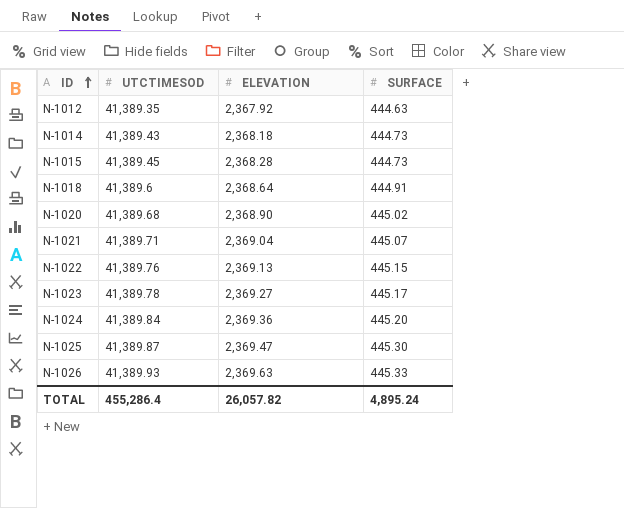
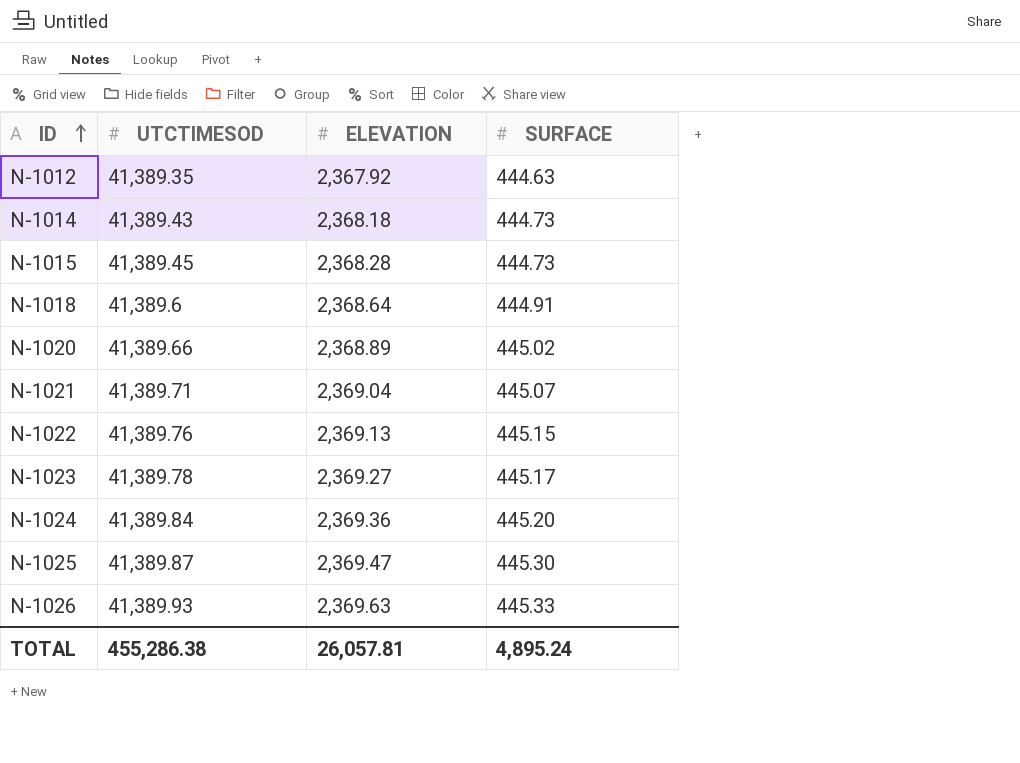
N-1020 | UTCTIMESOD: 41,389.68 -> 41,389.66
N-1020 | ELEVATION: 2,368.90 -> 2,368.89
TOTAL | UTCTIMESOD: 455,286.4 -> 455,286.38
TOTAL | ELEVATION: 26,057.82 -> 26,057.81

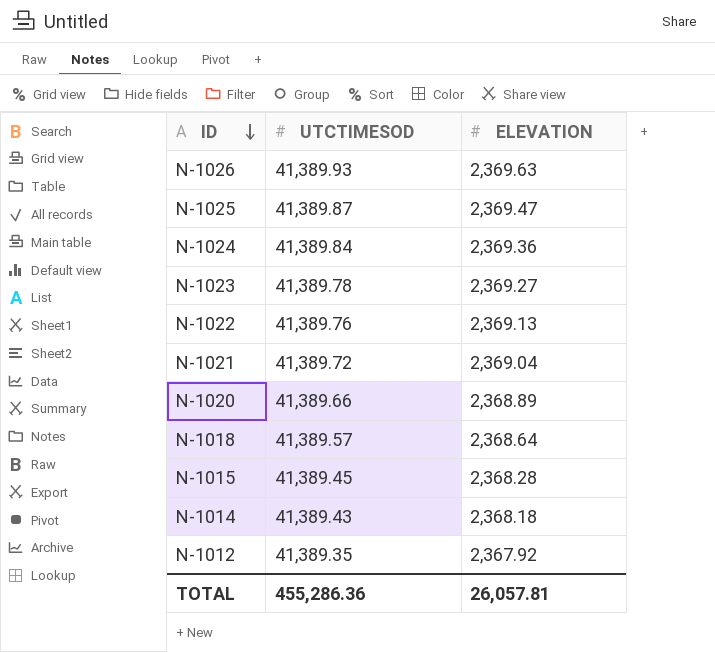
row order: ID ascending -> ID descending
column SURFACE | position: 4 -> none
N-1021 | UTCTIMESOD: 41,389.71 -> 41,389.72
N-1018 | UTCTIMESOD: 41,389.6 -> 41,389.57
TOTAL | UTCTIMESOD: 455,286.38 -> 455,286.36

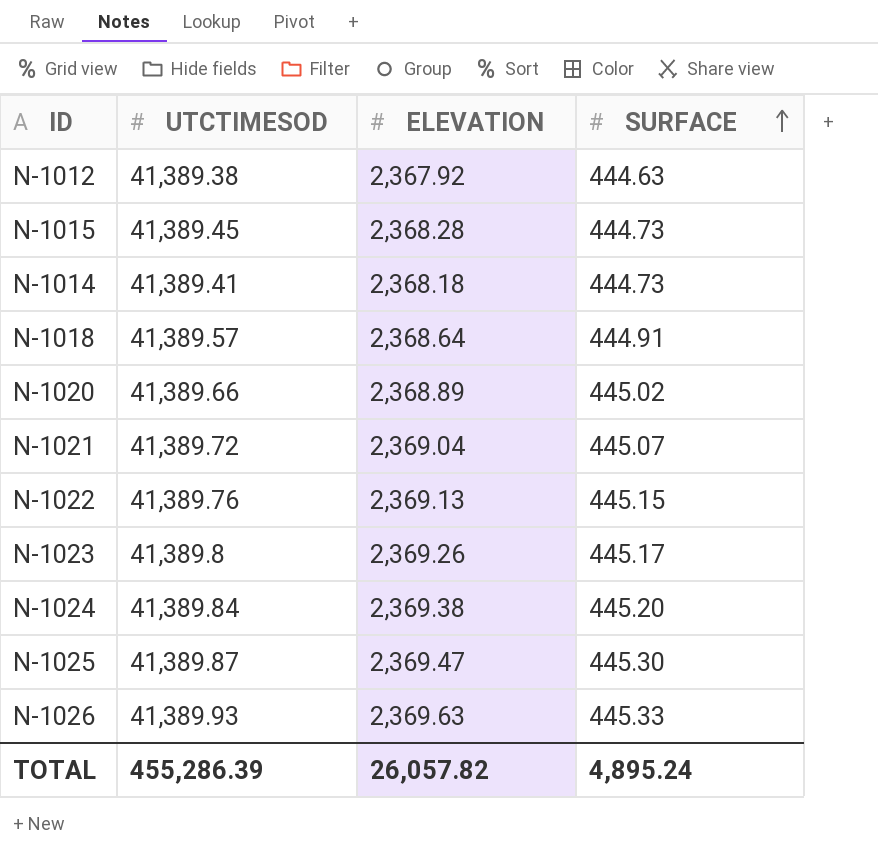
row order: ID descending -> SURFACE ascending
column SURFACE | position: none -> 4
N-1012 | UTCTIMESOD: 41,389.35 -> 41,389.38
N-1014 | UTCTIMESOD: 41,389.43 -> 41,389.41
N-1023 | UTCTIMESOD: 41,389.78 -> 41,389.8
N-1023 | ELEVATION: 2,369.27 -> 2,369.26
N-1024 | ELEVATION: 2,369.36 -> 2,369.38
TOTAL | UTCTIMESOD: 455,286.36 -> 455,286.39
TOTAL | ELEVATION: 26,057.81 -> 26,057.82

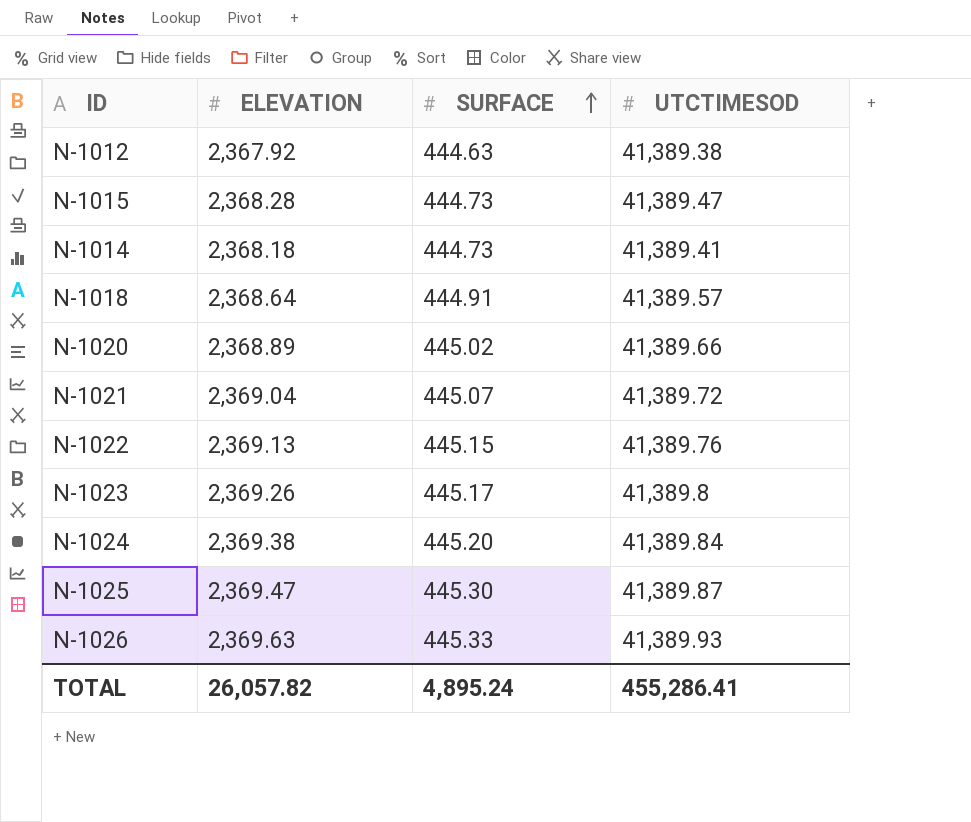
column UTCTIMESOD | position: 2 -> 4
N-1015 | UTCTIMESOD: 41,389.45 -> 41,389.47
TOTAL | UTCTIMESOD: 455,286.39 -> 455,286.41

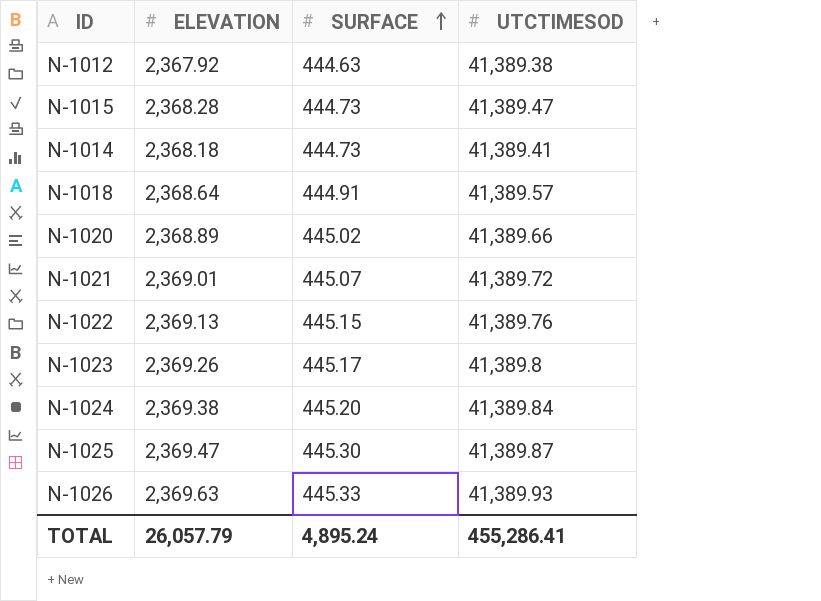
N-1021 | ELEVATION: 2,369.04 -> 2,369.01
TOTAL | ELEVATION: 26,057.82 -> 26,057.79

